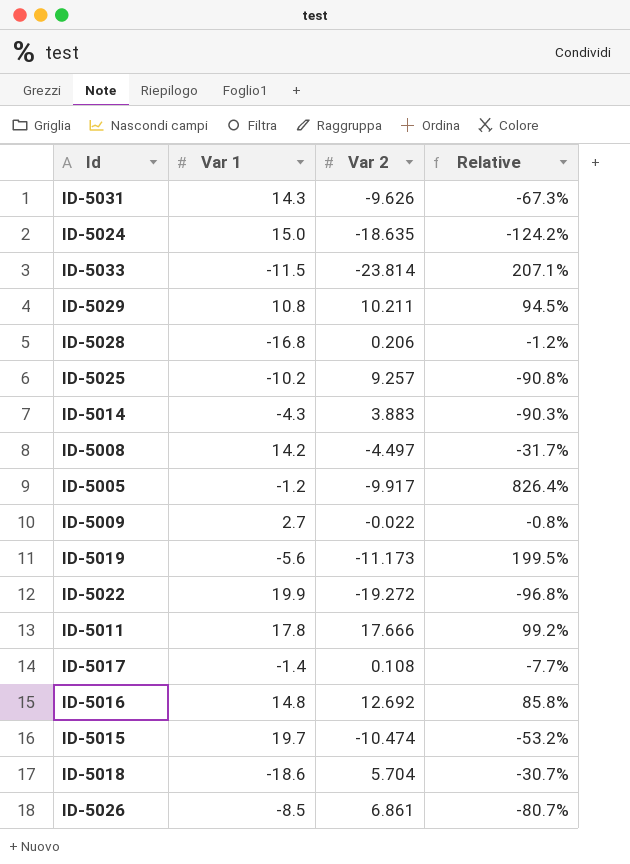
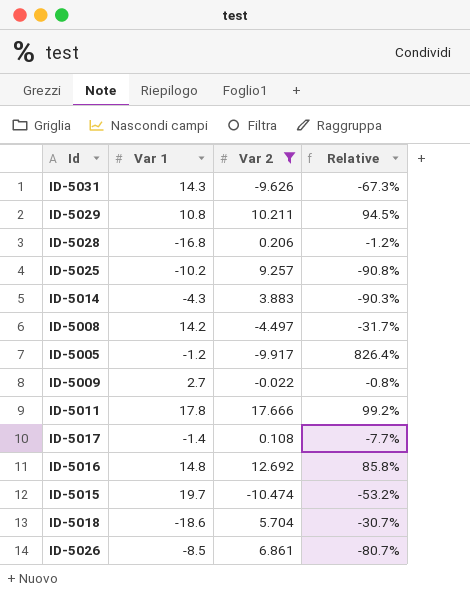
filter: none -> Var 2 >= -10.474

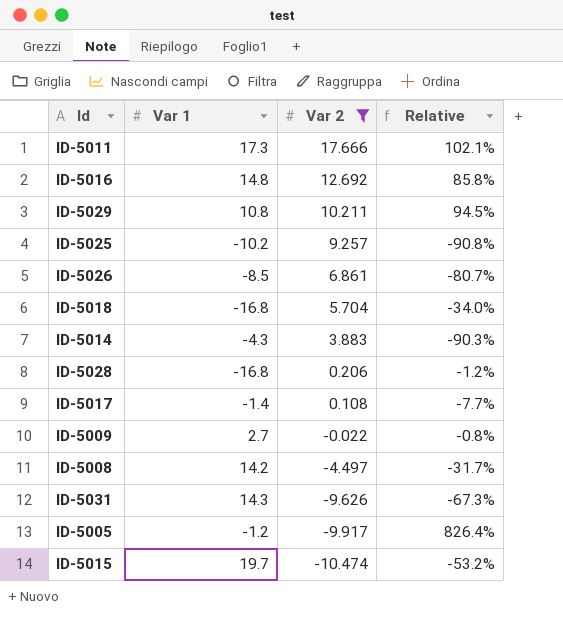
row order: none -> Var 2 descending
ID-5011 | Var 1: 17.8 -> 17.3
ID-5011 | Relative: 99.2% -> 102.1%
ID-5018 | Var 1: -18.6 -> -16.8
ID-5018 | Relative: -30.7% -> -34.0%

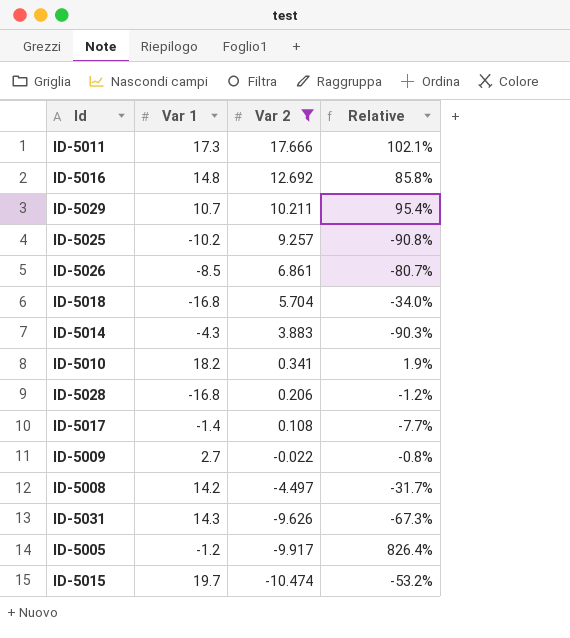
ID-5029 | Var 1: 10.8 -> 10.7
ID-5029 | Relative: 94.5% -> 95.4%
row ID-5010: none -> 18.2 | 0.341 | 1.9%

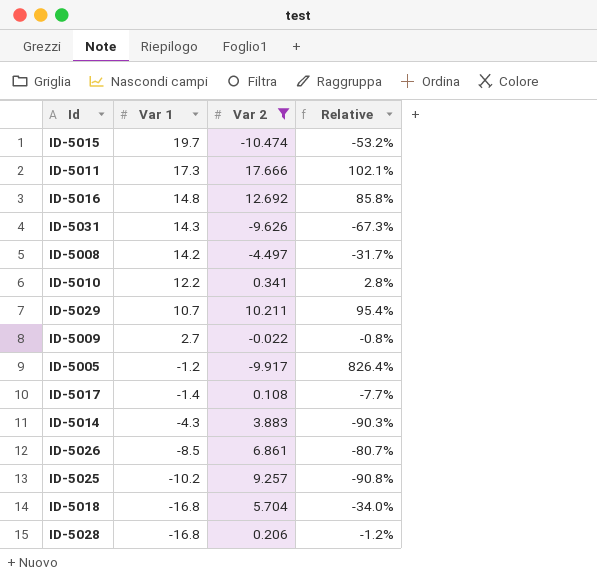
row order: Var 2 descending -> Var 1 descending
ID-5010 | Var 1: 18.2 -> 12.2
ID-5010 | Relative: 1.9% -> 2.8%

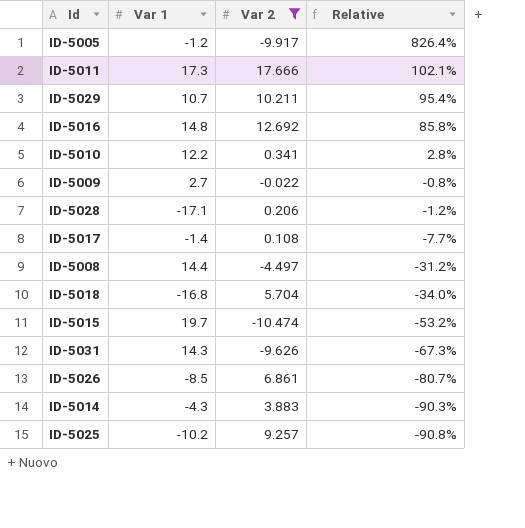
row order: Var 1 descending -> Relative descending
ID-5028 | Var 1: -16.8 -> -17.1
ID-5008 | Var 1: 14.2 -> 14.4
ID-5008 | Relative: -31.7% -> -31.2%

